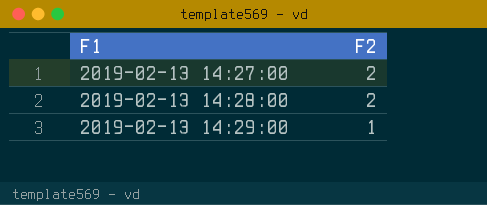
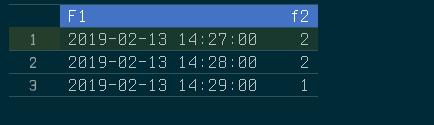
column name: F2 -> f2

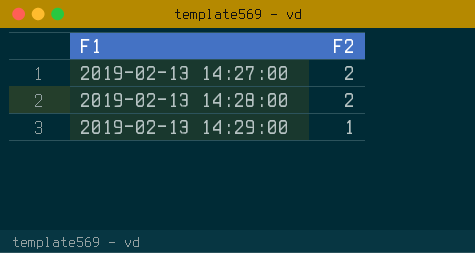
column name: f2 -> F2

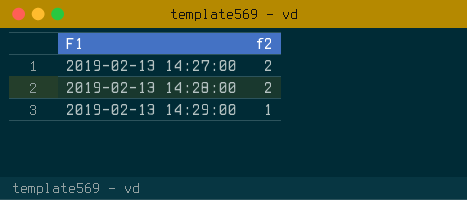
column name: F2 -> f2

